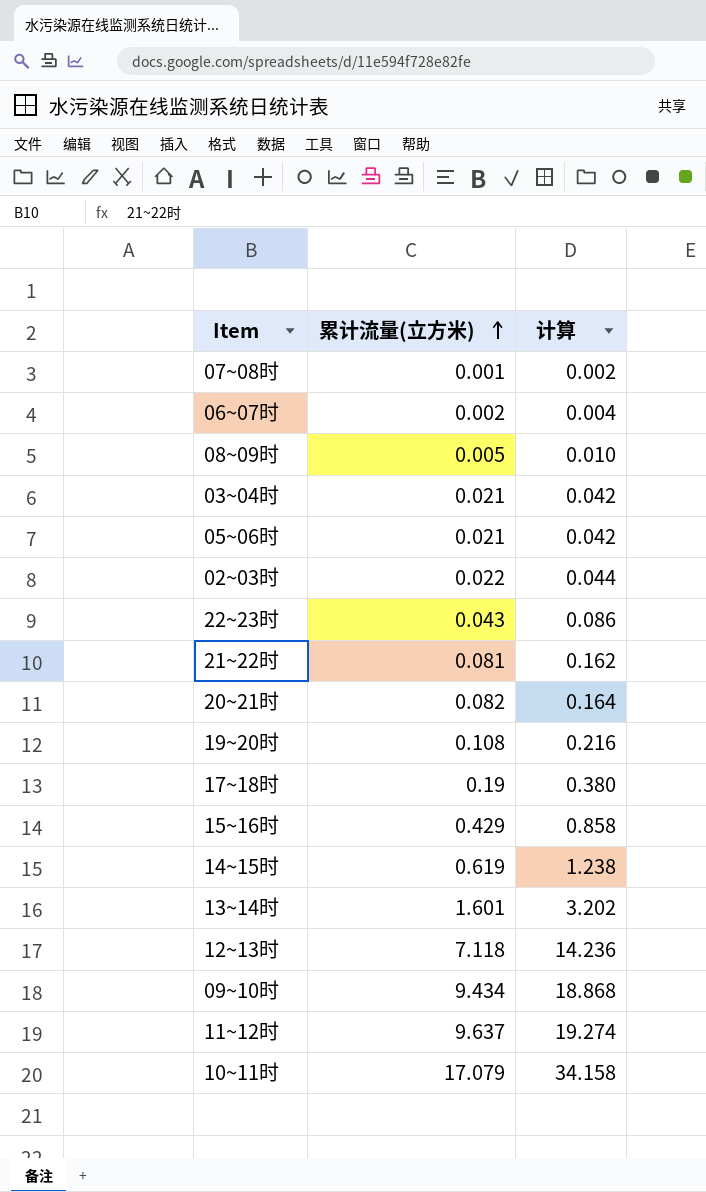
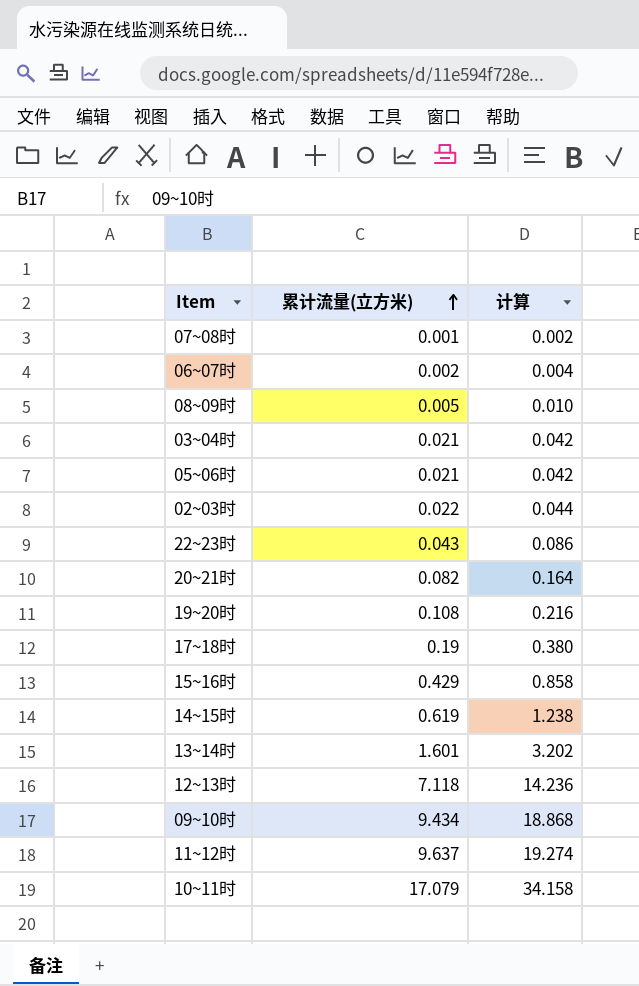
row 21~22时: 0.081 | 0.162 -> none

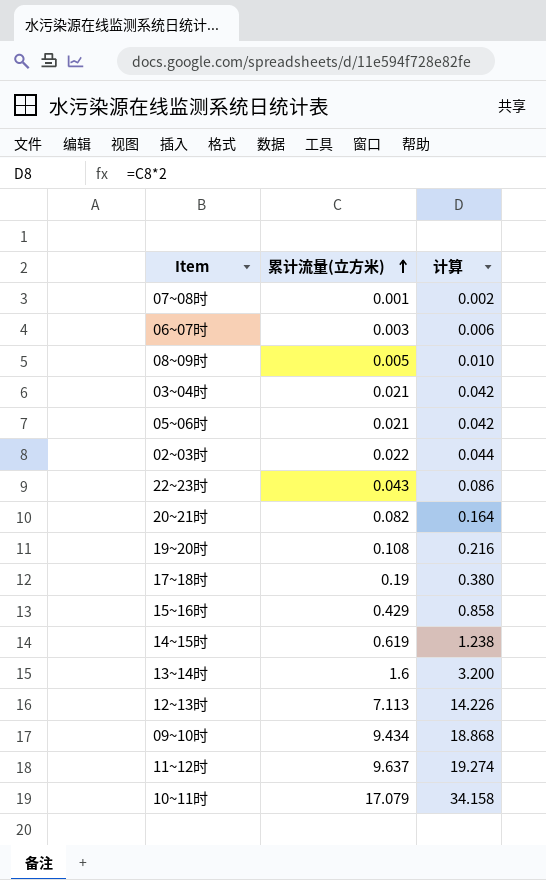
06~07时 | 累计流量(立方米): 0.002 -> 0.003
06~07时 | 计算: 0.004 -> 0.006
13~14时 | 累计流量(立方米): 1.601 -> 1.6
13~14时 | 计算: 3.202 -> 3.200
12~13时 | 累计流量(立方米): 7.118 -> 7.113
12~13时 | 计算: 14.236 -> 14.226

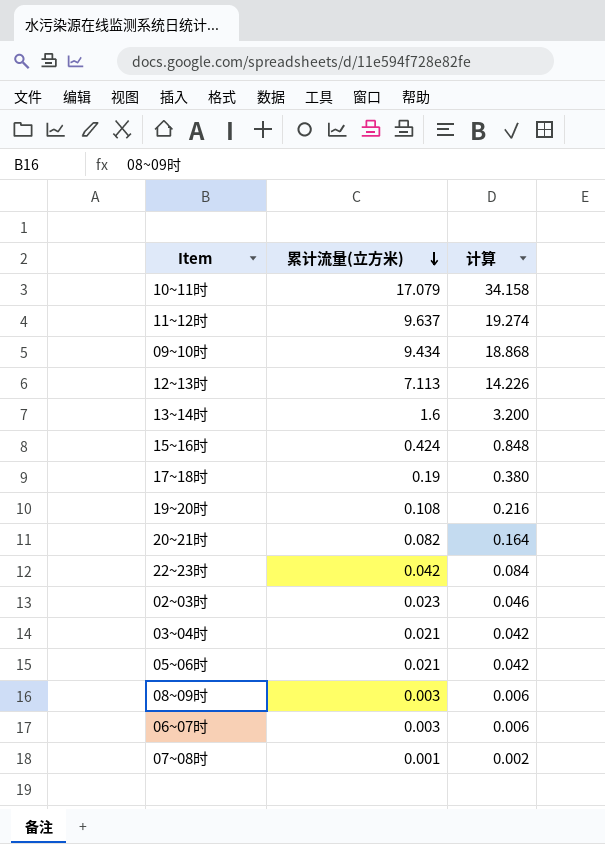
row order: 累计流量(立方米) ascending -> 累计流量(立方米) descending
row 14~15时: 0.619 | 1.238 -> none
15~16时 | 累计流量(立方米): 0.429 -> 0.424
15~16时 | 计算: 0.858 -> 0.848
22~23时 | 累计流量(立方米): 0.043 -> 0.042
22~23时 | 计算: 0.086 -> 0.084
02~03时 | 累计流量(立方米): 0.022 -> 0.023
02~03时 | 计算: 0.044 -> 0.046
08~09时 | 累计流量(立方米): 0.005 -> 0.003
08~09时 | 计算: 0.010 -> 0.006

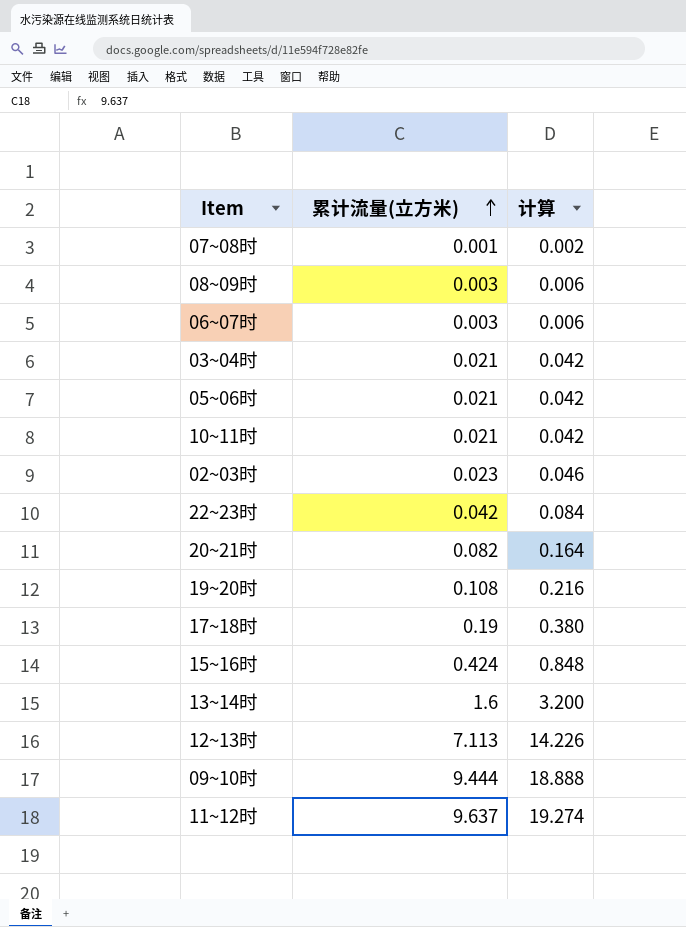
row order: 累计流量(立方米) descending -> 累计流量(立方米) ascending
10~11时 | 累计流量(立方米): 17.079 -> 0.021
10~11时 | 计算: 34.158 -> 0.042
09~10时 | 累计流量(立方米): 9.434 -> 9.444
09~10时 | 计算: 18.868 -> 18.888

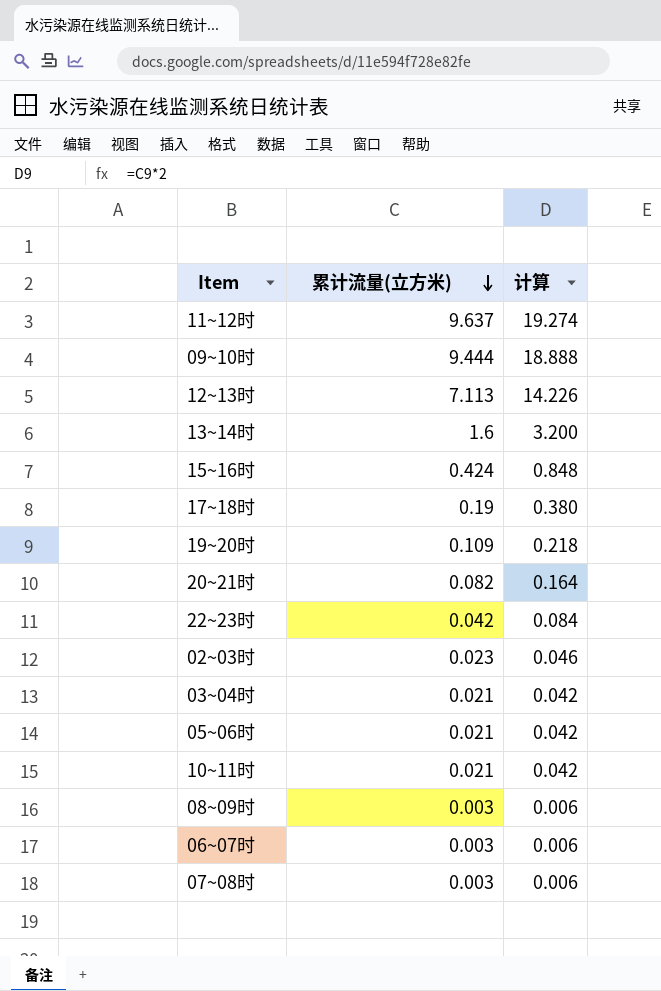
row order: 累计流量(立方米) ascending -> 累计流量(立方米) descending
19~20时 | 累计流量(立方米): 0.108 -> 0.109
19~20时 | 计算: 0.216 -> 0.218
07~08时 | 累计流量(立方米): 0.001 -> 0.003
07~08时 | 计算: 0.002 -> 0.006

